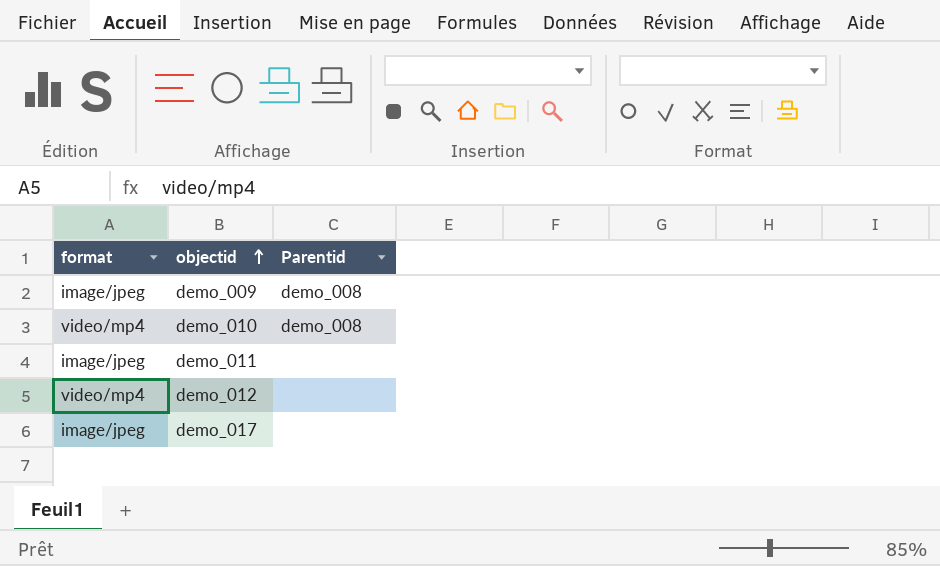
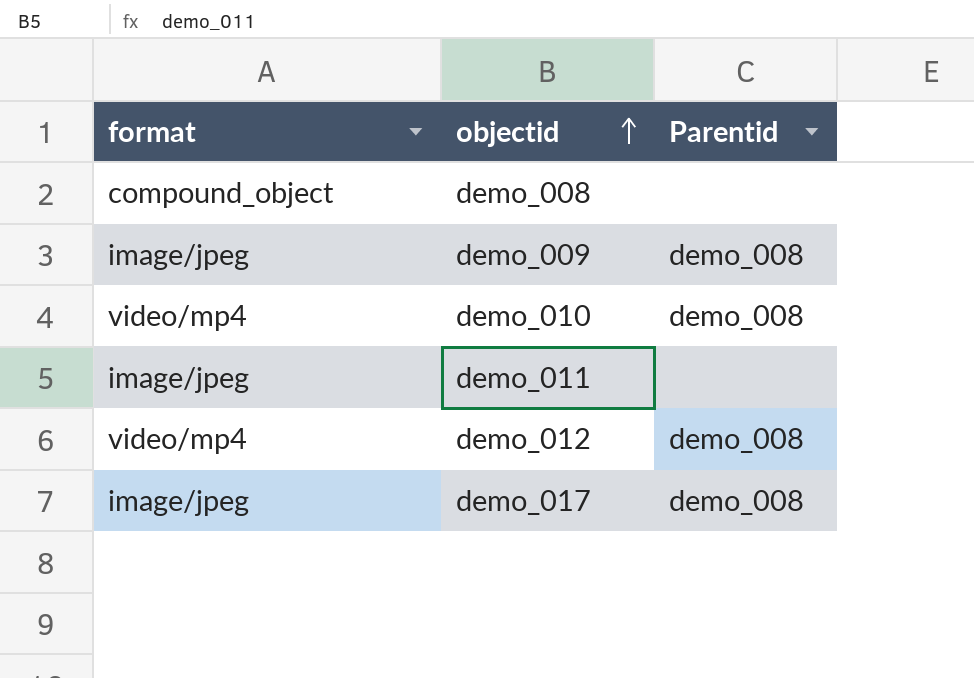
row demo_008: none -> compound_object | none
demo_012 | Parentid: none -> demo_008
demo_017 | Parentid: none -> demo_008

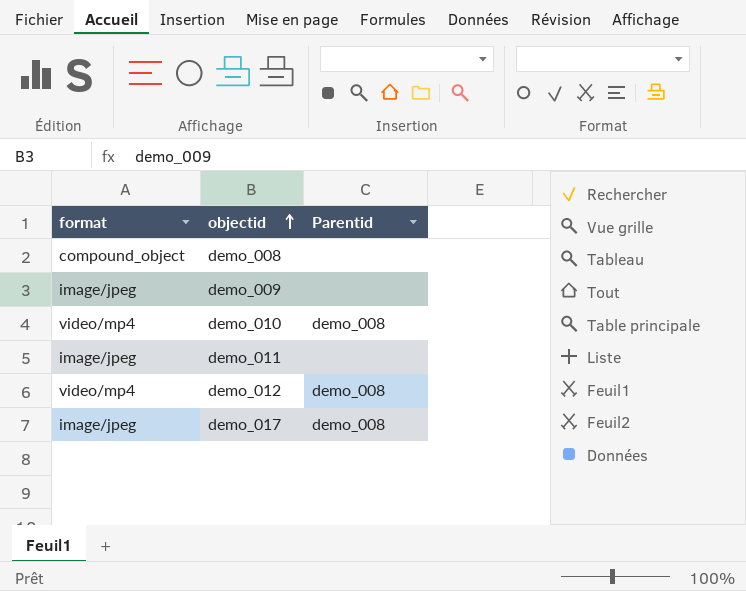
demo_009 | Parentid: demo_008 -> none

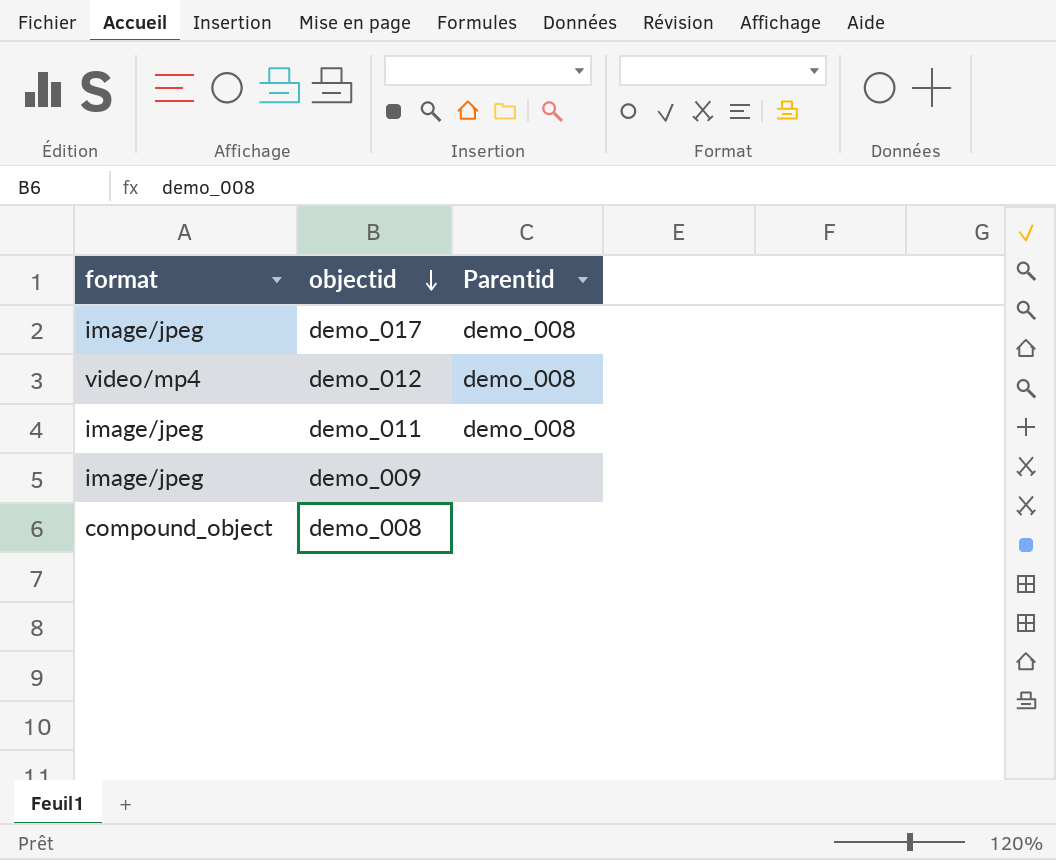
row order: objectid ascending -> objectid descending
row demo_010: video/mp4 | demo_008 -> none
demo_011 | Parentid: none -> demo_008

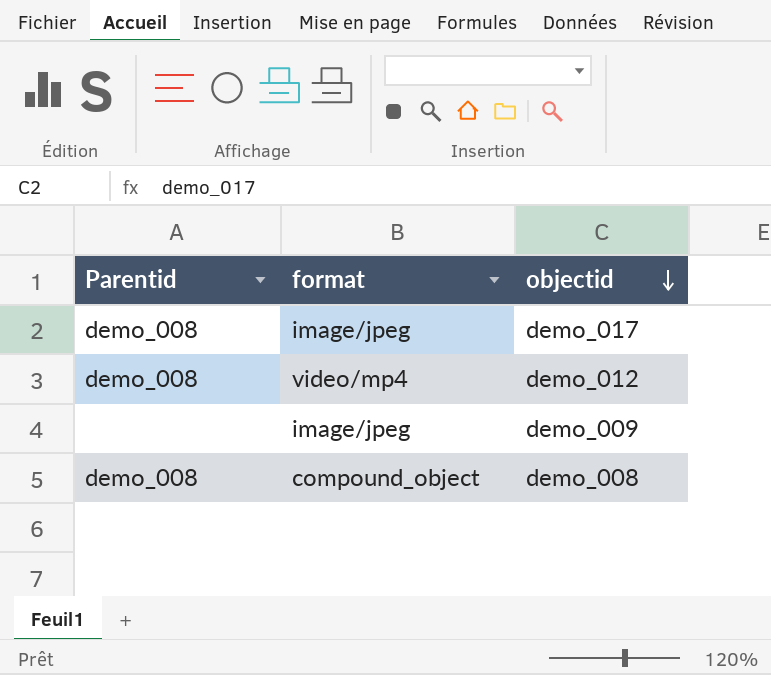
column Parentid | position: 3 -> 1
row demo_011: image/jpeg | demo_008 -> none
demo_008 | Parentid: none -> demo_008

